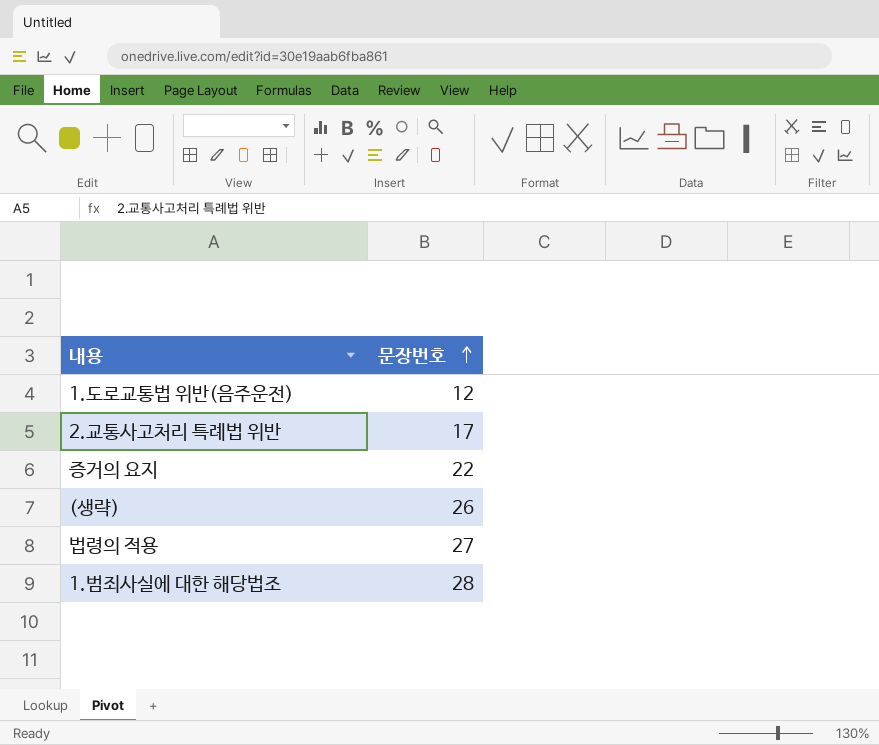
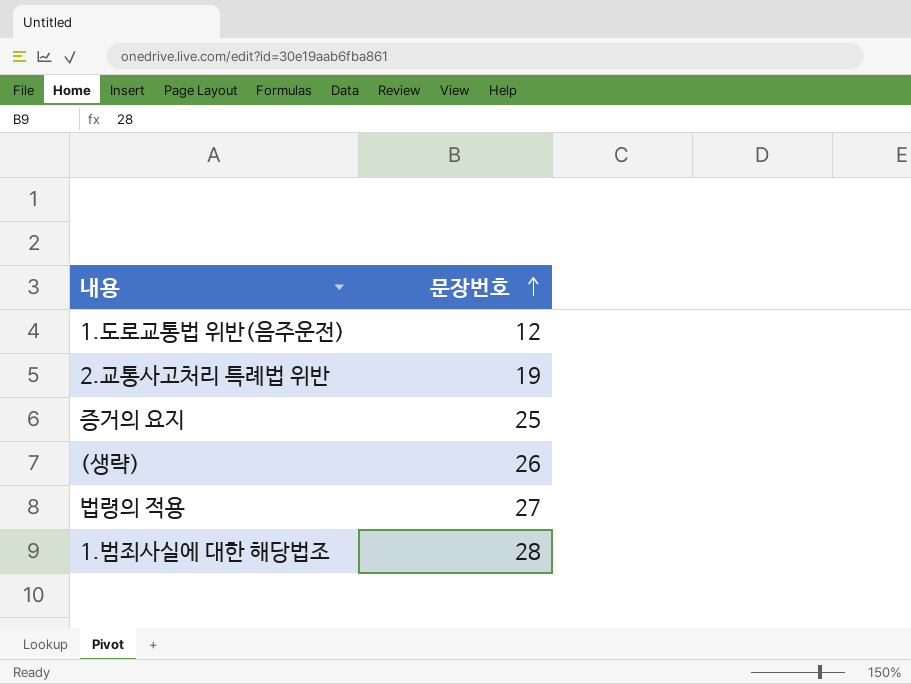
2.교통사고처리 특례법 위반 | 문장번호: 17 -> 19
증거의 요지 | 문장번호: 22 -> 25

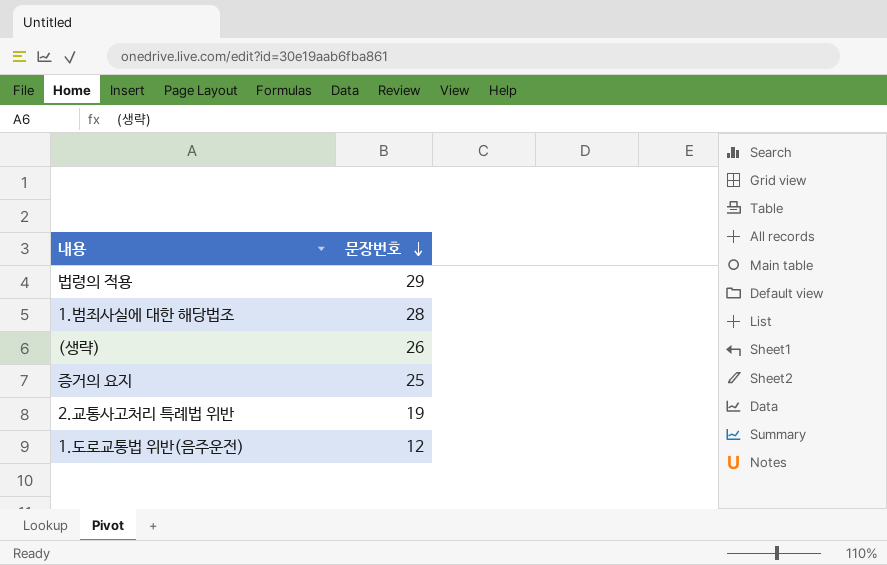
row order: 문장번호 ascending -> 문장번호 descending
법령의 적용 | 문장번호: 27 -> 29

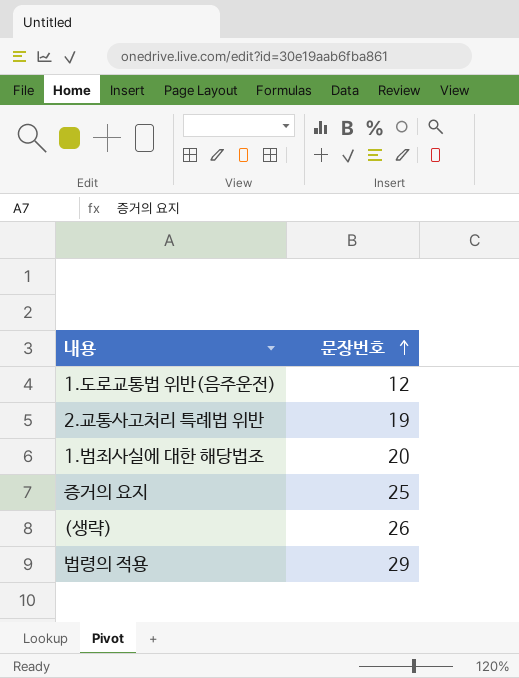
row order: 문장번호 descending -> 문장번호 ascending
1.범죄사실에 대한 해당법조 | 문장번호: 28 -> 20

